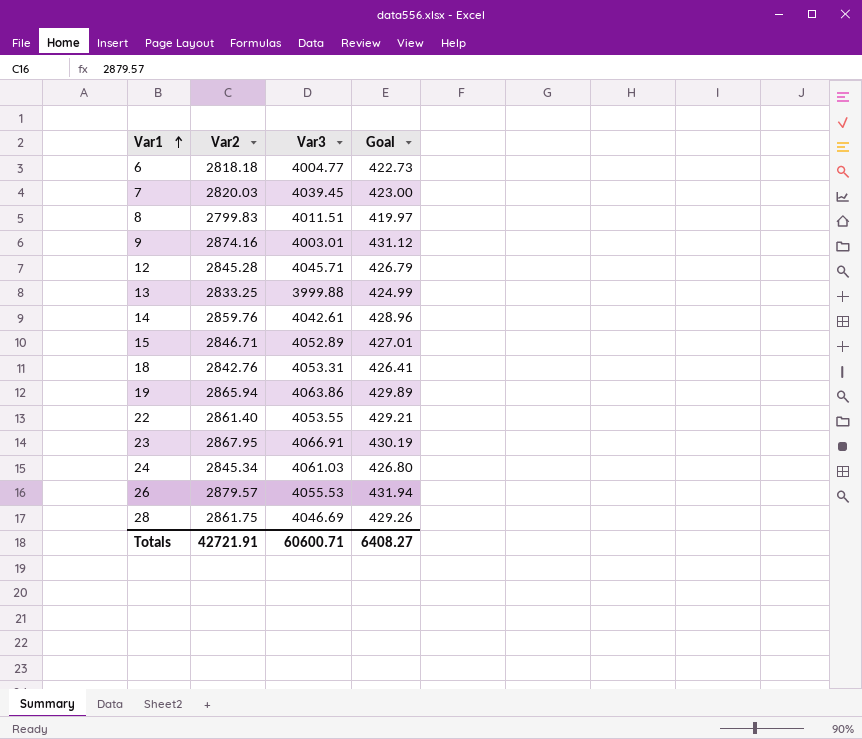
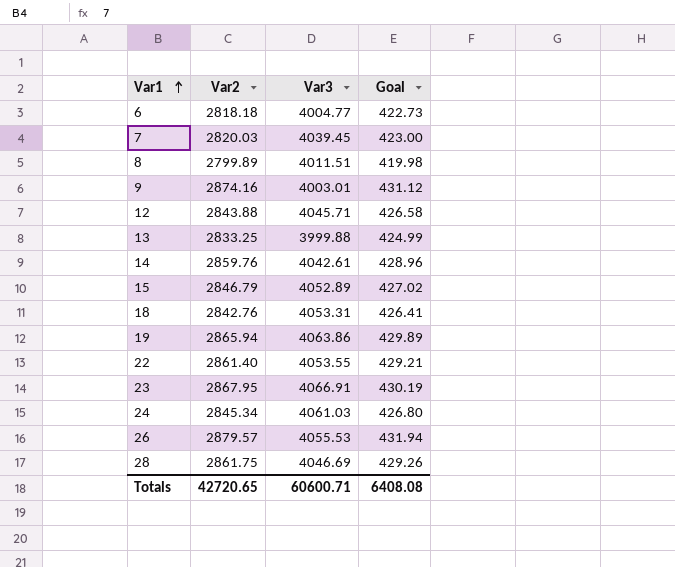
8 | Var2: 2799.83 -> 2799.89
8 | Goal: 419.97 -> 419.98
12 | Var2: 2845.28 -> 2843.88
12 | Goal: 426.79 -> 426.58
15 | Var2: 2846.71 -> 2846.79
15 | Goal: 427.01 -> 427.02
Totals | Var2: 42721.91 -> 42720.65
Totals | Goal: 6408.27 -> 6408.08

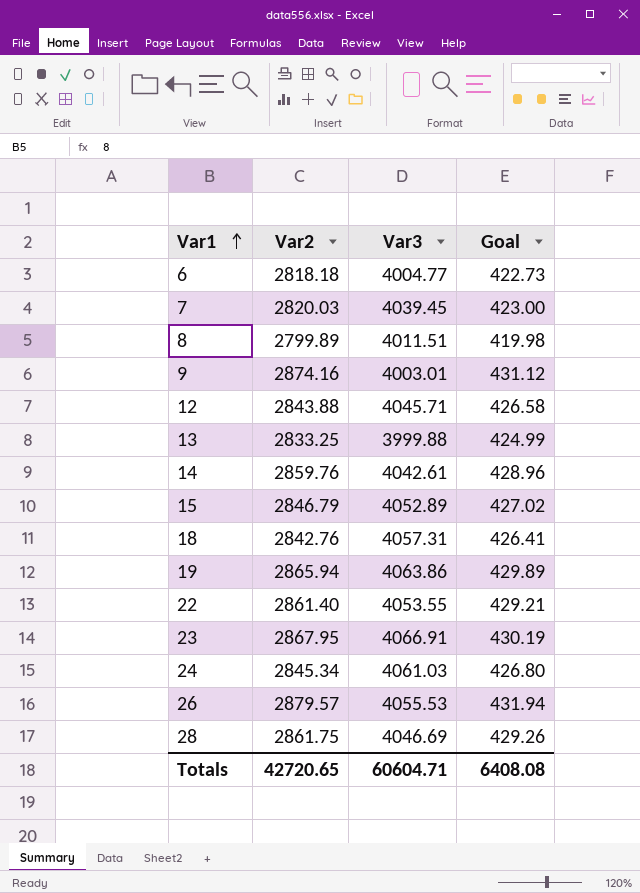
18 | Var3: 4053.31 -> 4057.31
Totals | Var3: 60600.71 -> 60604.71

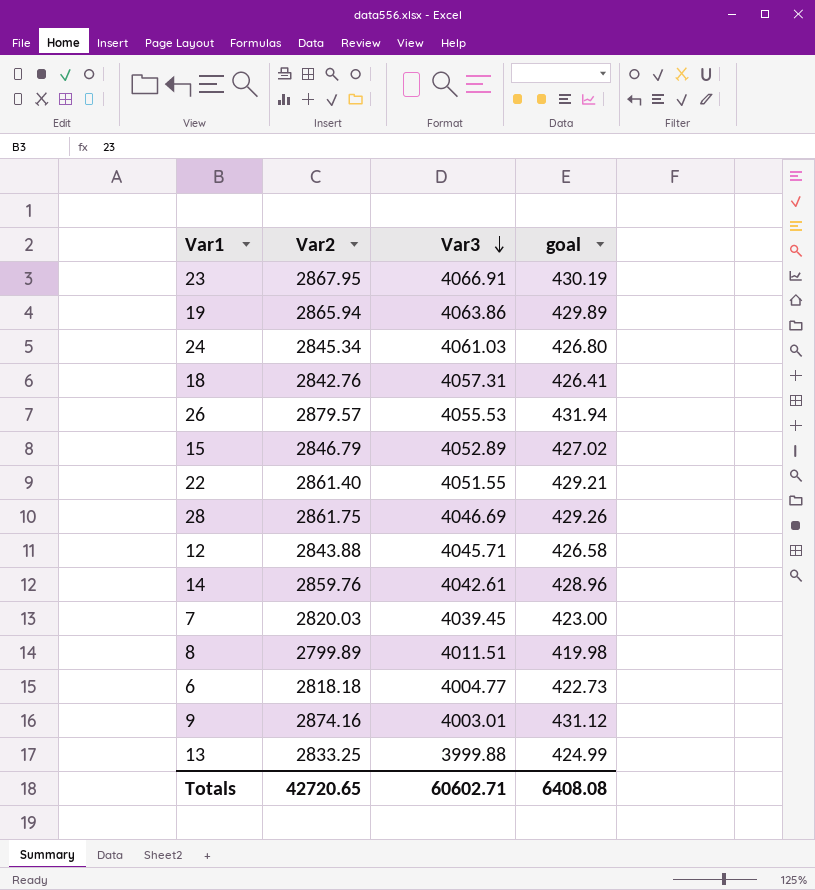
row order: Var1 ascending -> Var3 descending
column name: Goal -> goal
22 | Var3: 4053.55 -> 4051.55
Totals | Var3: 60604.71 -> 60602.71

